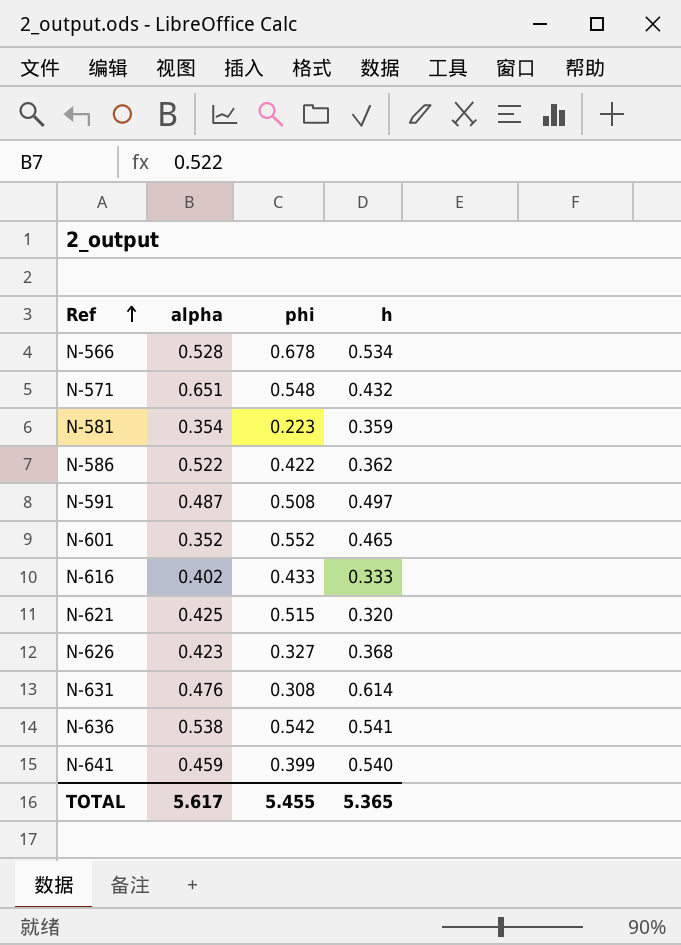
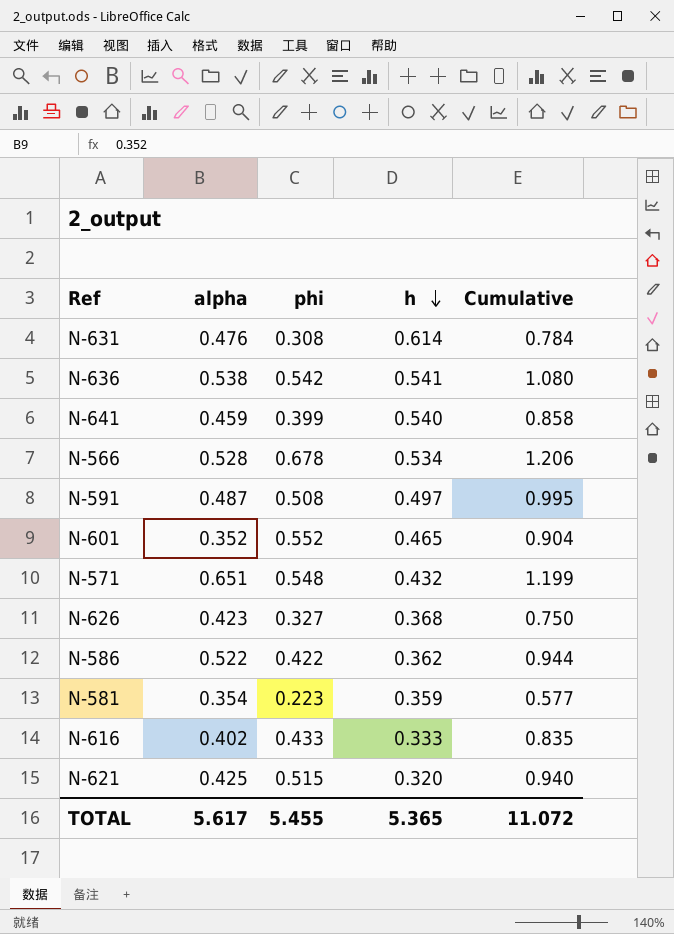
row order: Ref ascending -> h descending
column Cumulative | formula: none -> [alpha] + [phi]

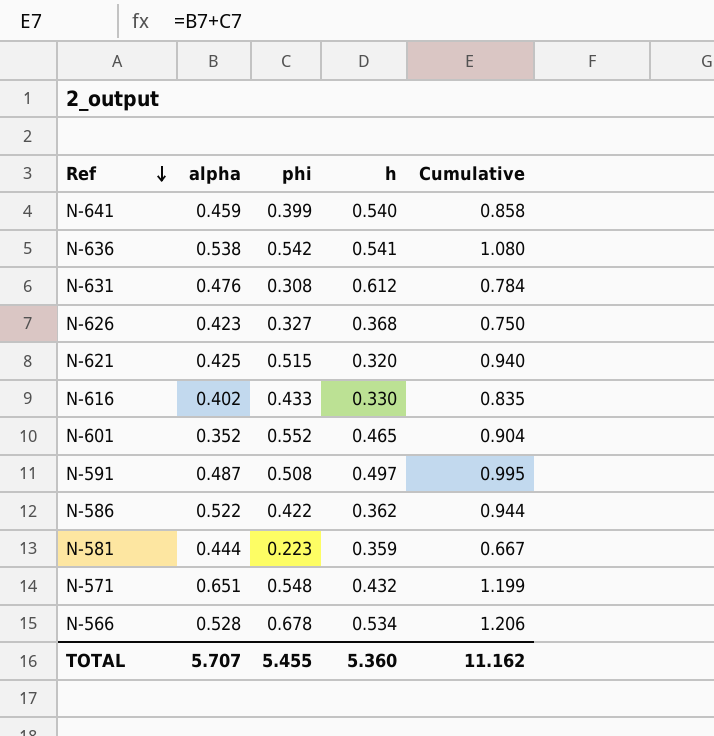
row order: h descending -> Ref descending
N-631 | h: 0.614 -> 0.612
N-616 | h: 0.333 -> 0.330
N-581 | alpha: 0.354 -> 0.444
N-581 | Cumulative: 0.577 -> 0.667
TOTAL | alpha: 5.617 -> 5.707
TOTAL | h: 5.365 -> 5.360
TOTAL | Cumulative: 11.072 -> 11.162

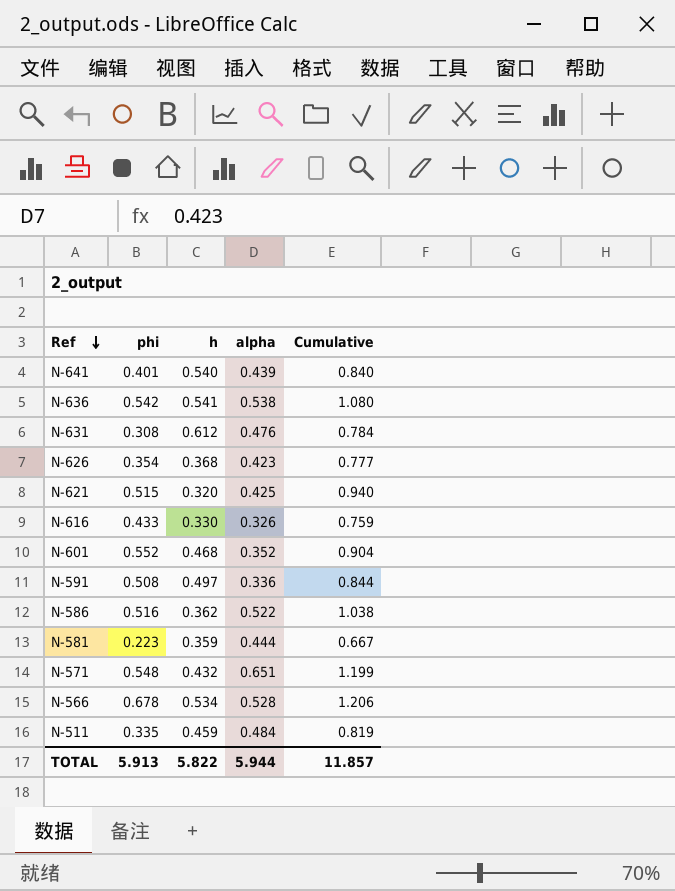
column alpha | position: 2 -> 4
N-641 | phi: 0.399 -> 0.401
N-641 | alpha: 0.459 -> 0.439
N-641 | Cumulative: 0.858 -> 0.840
N-626 | phi: 0.327 -> 0.354
N-626 | Cumulative: 0.750 -> 0.777
N-616 | alpha: 0.402 -> 0.326
N-616 | Cumulative: 0.835 -> 0.759
N-601 | h: 0.465 -> 0.468
N-591 | alpha: 0.487 -> 0.336
N-591 | Cumulative: 0.995 -> 0.844
N-586 | phi: 0.422 -> 0.516
N-586 | Cumulative: 0.944 -> 1.038
row N-511: none -> 0.335 | 0.459 | 0.484 | 0.819
TOTAL | phi: 5.455 -> 5.913
TOTAL | h: 5.360 -> 5.822
TOTAL | alpha: 5.707 -> 5.944
TOTAL | Cumulative: 11.162 -> 11.857

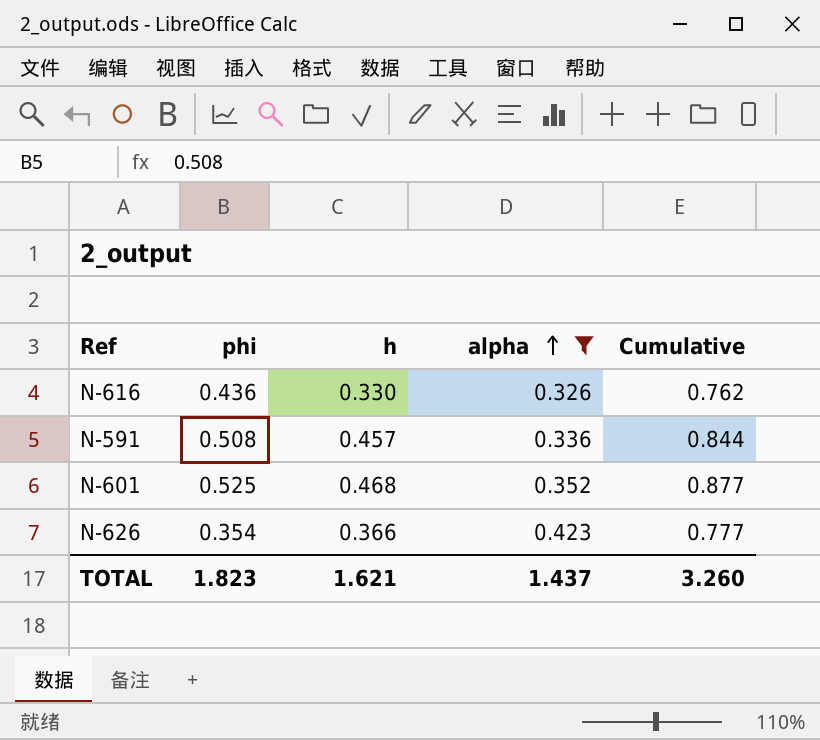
filter: none -> alpha <= 0.423
row order: Ref descending -> alpha ascending
N-616 | phi: 0.433 -> 0.436
N-616 | Cumulative: 0.759 -> 0.762
N-591 | h: 0.497 -> 0.457
N-601 | phi: 0.552 -> 0.525
N-601 | Cumulative: 0.904 -> 0.877
N-626 | h: 0.368 -> 0.366
TOTAL | phi: 5.913 -> 1.823
TOTAL | h: 5.822 -> 1.621
TOTAL | alpha: 5.944 -> 1.437
TOTAL | Cumulative: 11.857 -> 3.260

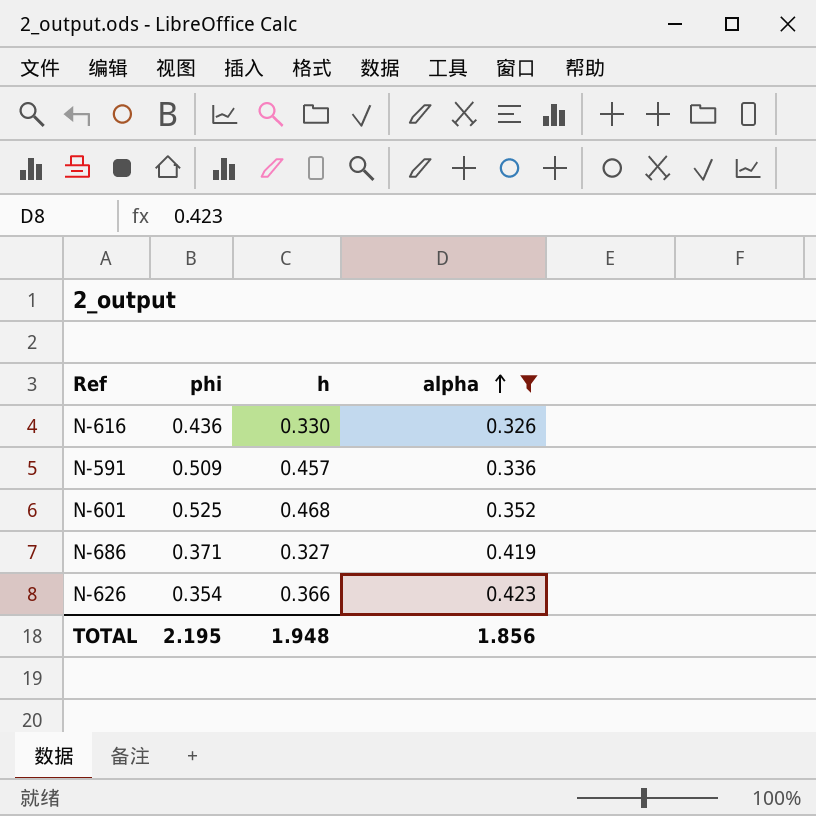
column Cumulative | formula: [phi] + [alpha] -> none
N-591 | phi: 0.508 -> 0.509
row N-686: none -> 0.371 | 0.327 | 0.419
TOTAL | phi: 1.823 -> 2.195
TOTAL | h: 1.621 -> 1.948
TOTAL | alpha: 1.437 -> 1.856

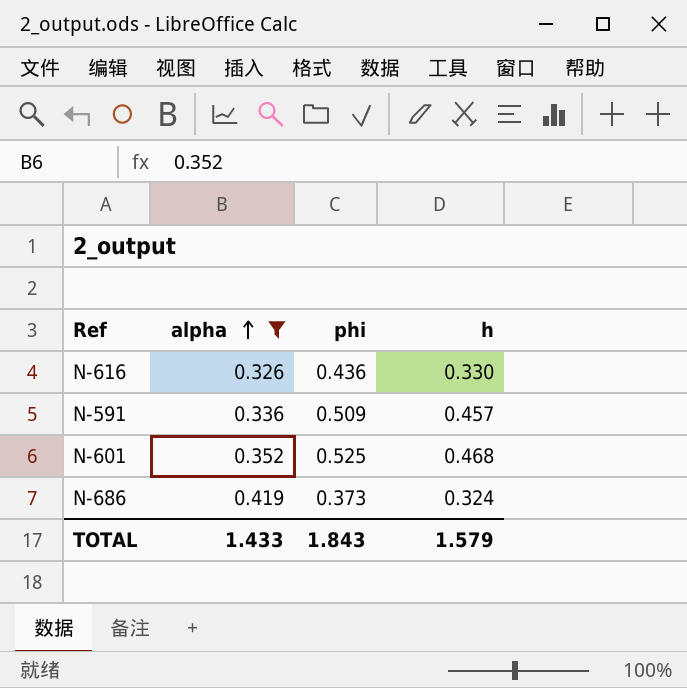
column alpha | position: 4 -> 2
row N-626: 0.354 | 0.366 | 0.423 -> none
N-686 | phi: 0.371 -> 0.373
N-686 | h: 0.327 -> 0.324
TOTAL | alpha: 1.856 -> 1.433
TOTAL | phi: 2.195 -> 1.843
TOTAL | h: 1.948 -> 1.579

